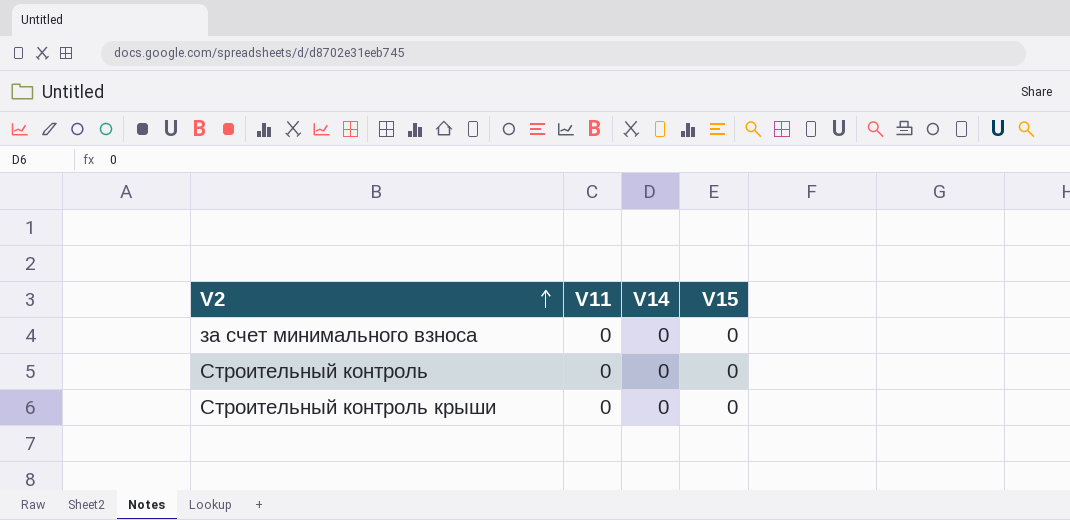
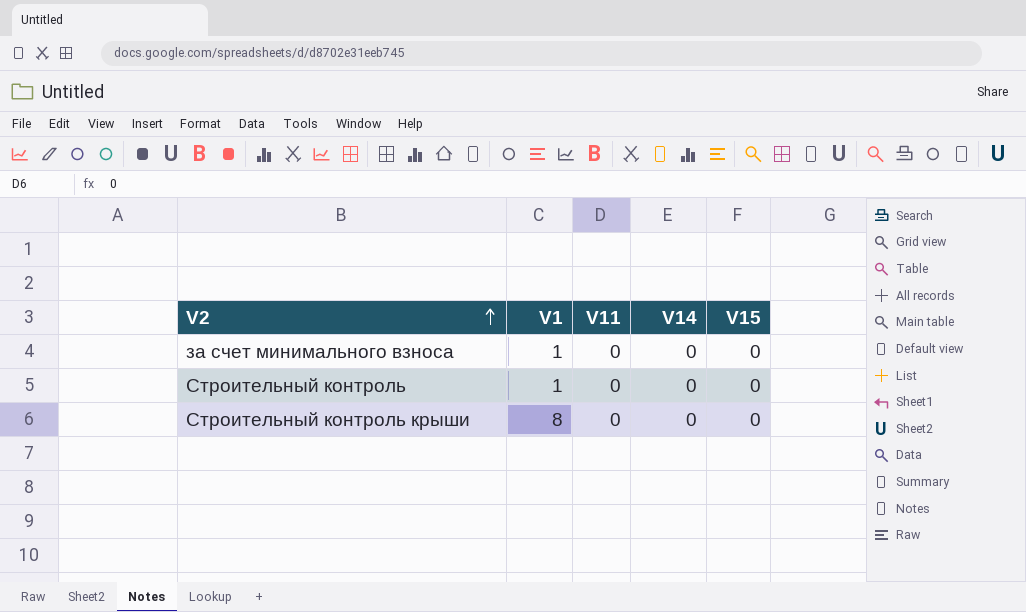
column V1 | position: none -> 2

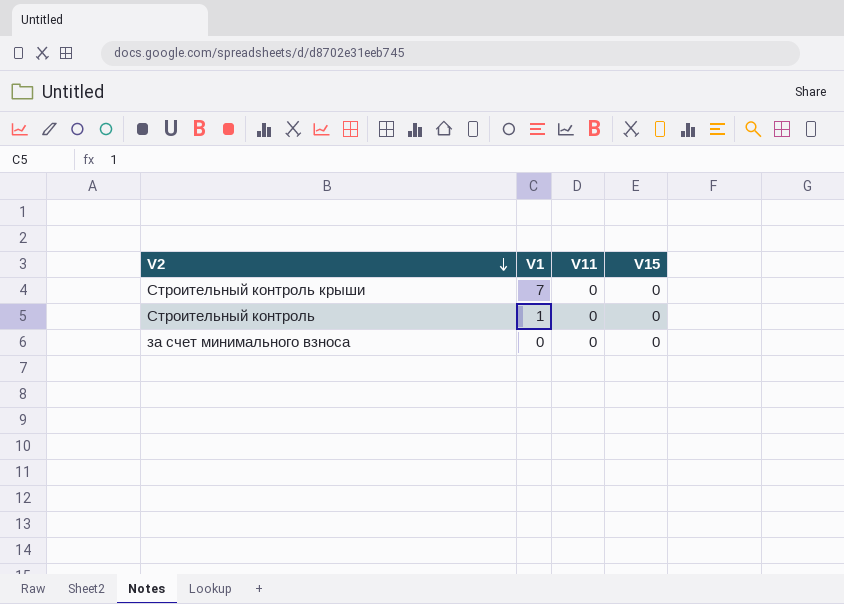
row order: V2 ascending -> V2 descending
column V14 | position: 4 -> none
Строительный контроль крыши | V1: 8 -> 7
за счет минимального взноса | V1: 1 -> 0

